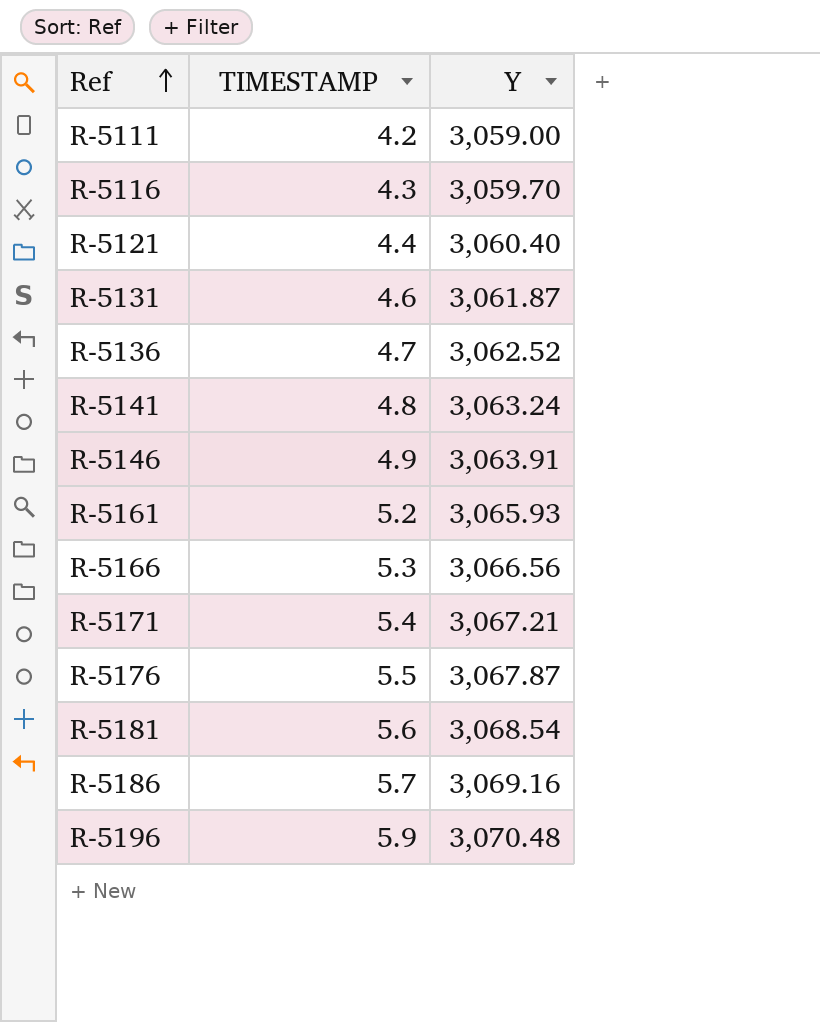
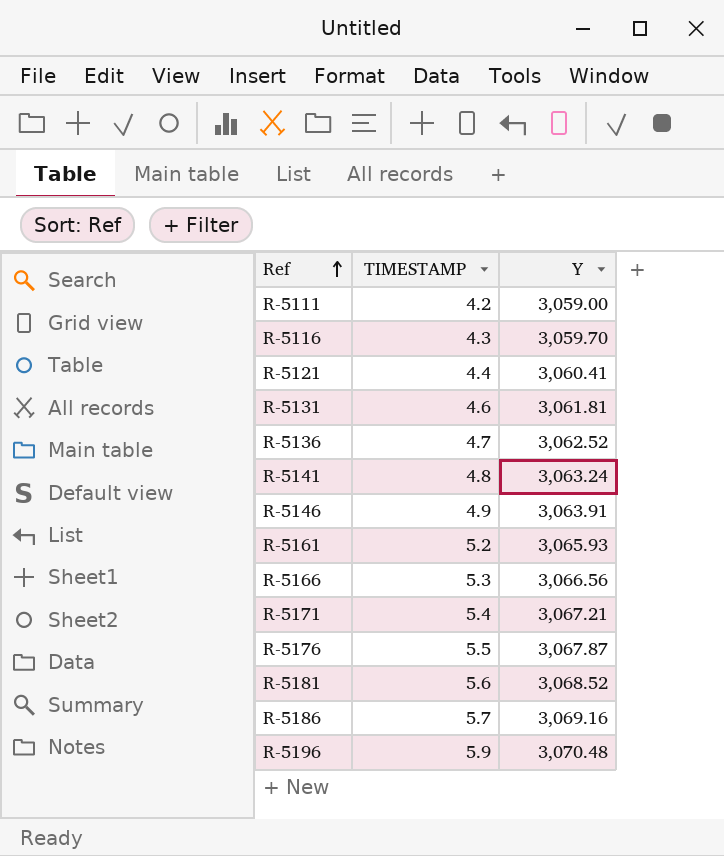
R-5121 | Y: 3,060.40 -> 3,060.41
R-5131 | Y: 3,061.87 -> 3,061.81
R-5181 | Y: 3,068.54 -> 3,068.52

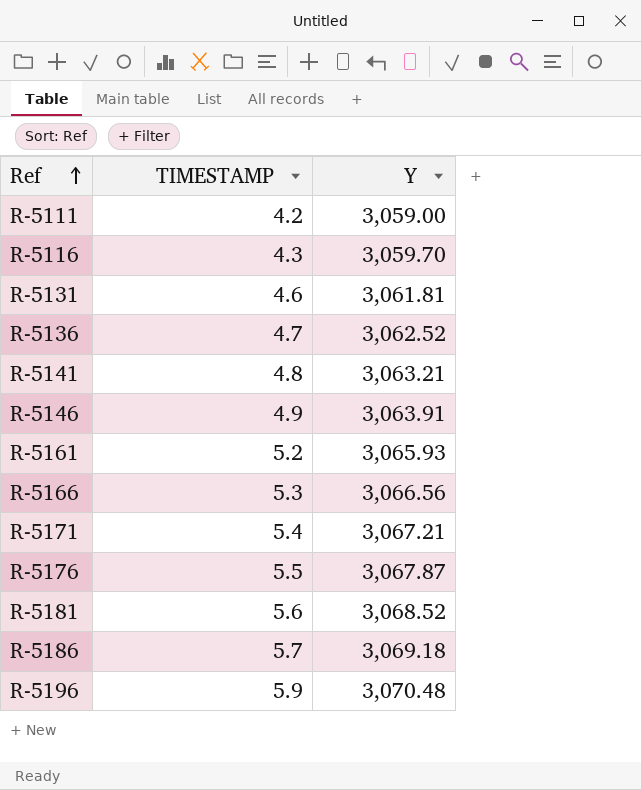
row R-5121: 4.4 | 3,060.41 -> none
R-5141 | Y: 3,063.24 -> 3,063.21
R-5186 | Y: 3,069.16 -> 3,069.18

